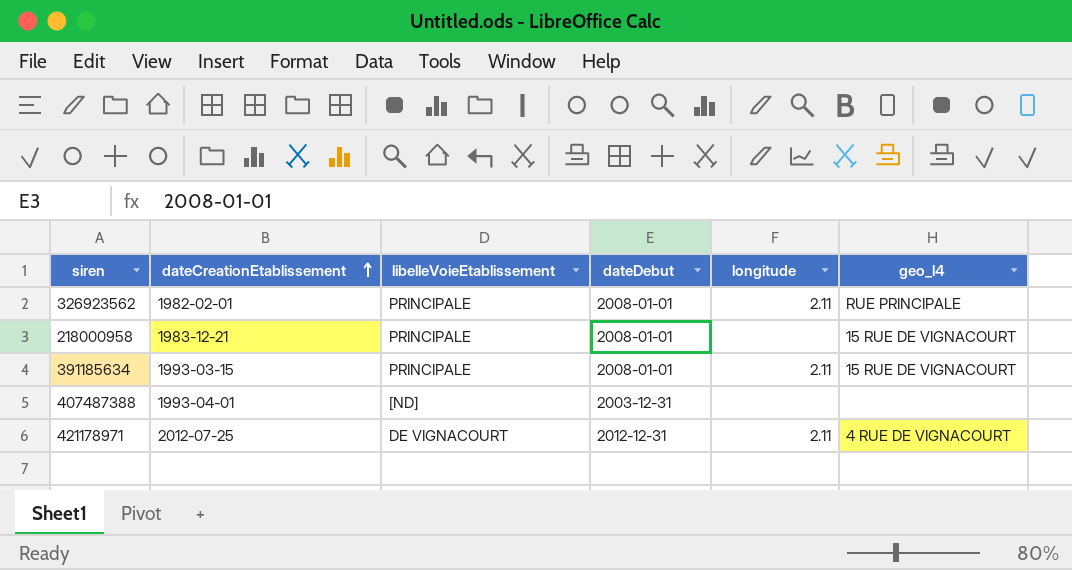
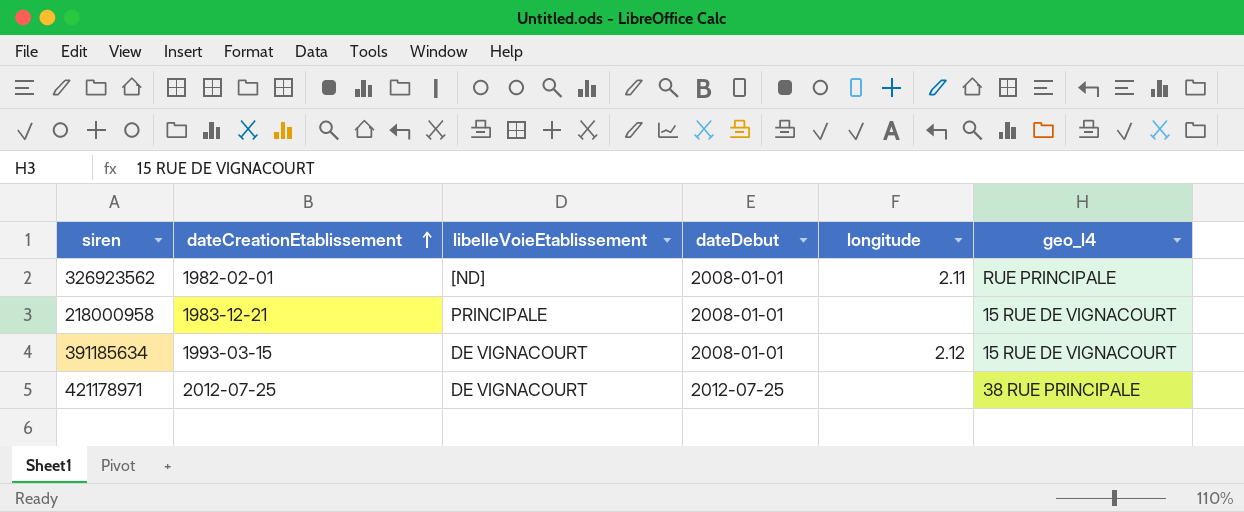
row 407487388: 1993-04-01 | [ND] | 2003-12-31 | none | none -> none
326923562 | libelleVoieEtablissement: PRINCIPALE -> [ND]
391185634 | libelleVoieEtablissement: PRINCIPALE -> DE VIGNACOURT
391185634 | longitude: 2.11 -> 2.12
421178971 | dateDebut: 2012-12-31 -> 2012-07-25
421178971 | longitude: 2.11 -> none
421178971 | geo_l4: 4 RUE DE VIGNACOURT -> 38 RUE PRINCIPALE

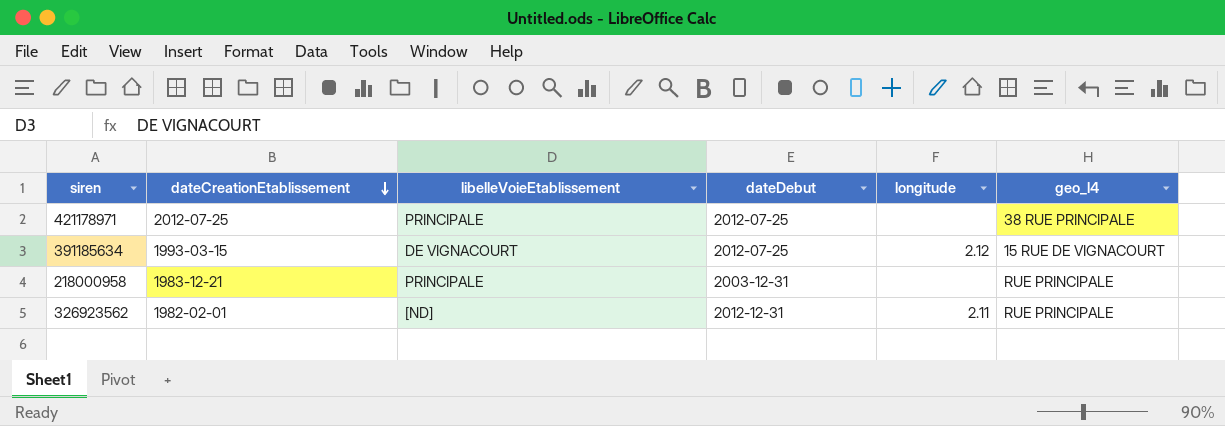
row order: dateCreationEtablissement ascending -> dateCreationEtablissement descending
421178971 | libelleVoieEtablissement: DE VIGNACOURT -> PRINCIPALE
391185634 | dateDebut: 2008-01-01 -> 2012-07-25
218000958 | dateDebut: 2008-01-01 -> 2003-12-31
218000958 | geo_l4: 15 RUE DE VIGNACOURT -> RUE PRINCIPALE
326923562 | dateDebut: 2008-01-01 -> 2012-12-31

